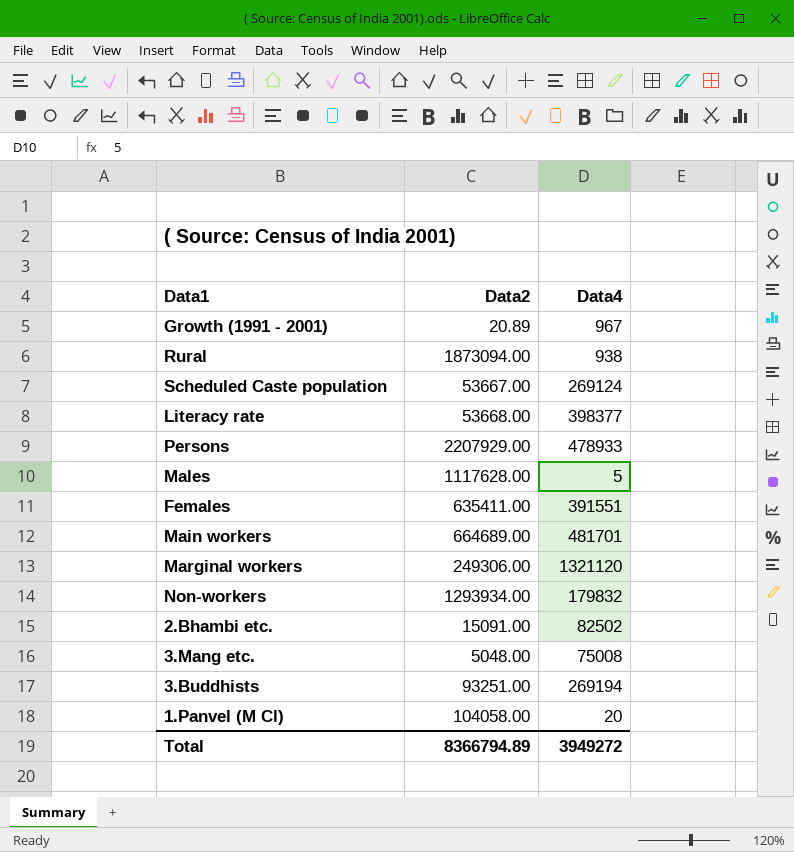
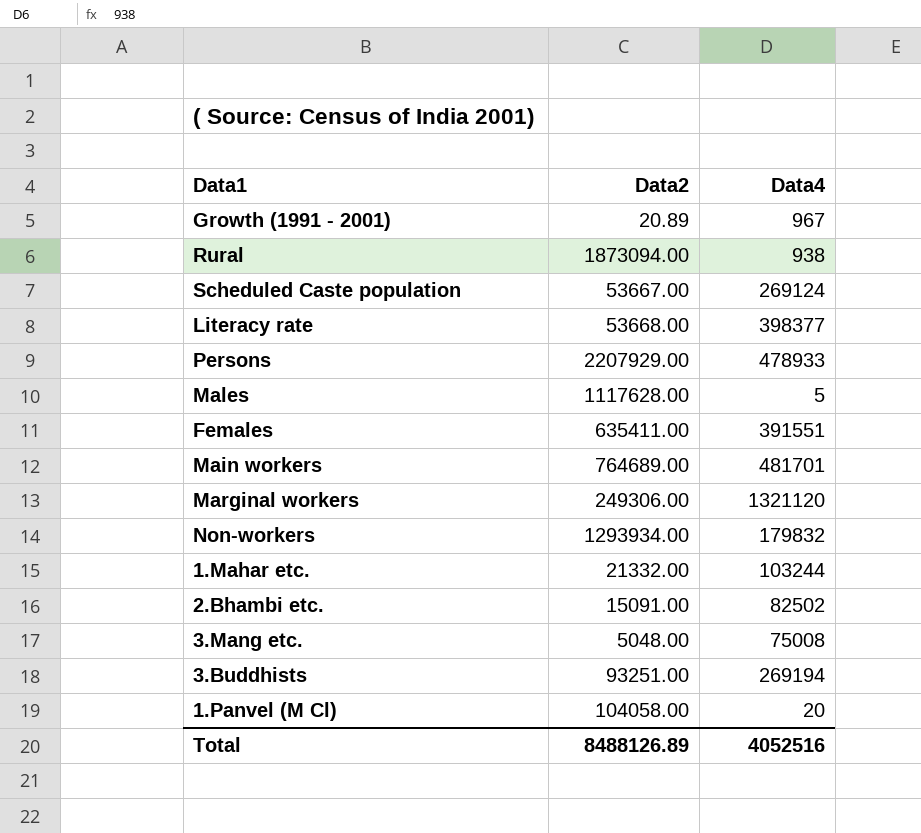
Main workers | Data2: 664689.00 -> 764689.00
row 1.Mahar etc.: none -> 21332.00 | 103244
Total | Data2: 8366794.89 -> 8488126.89
Total | Data4: 3949272 -> 4052516

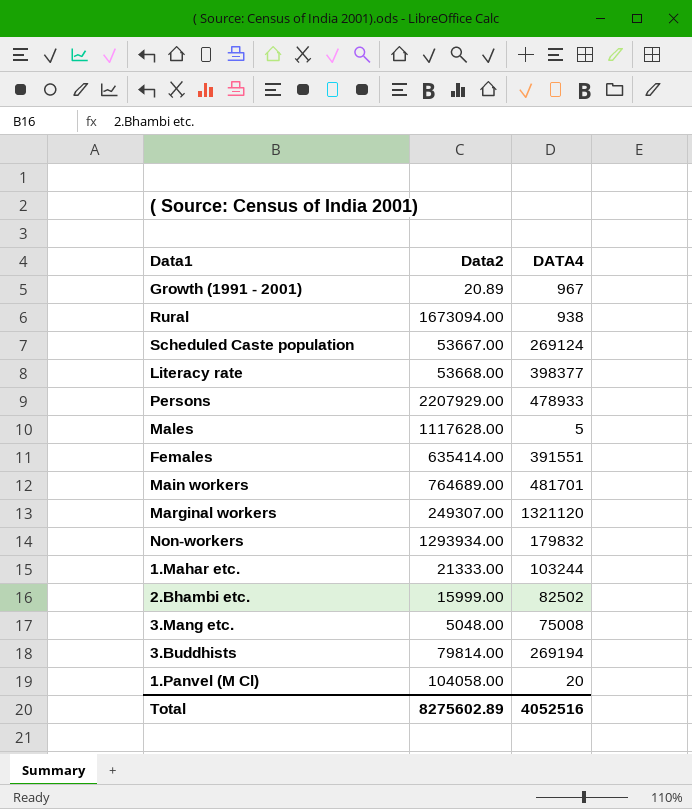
column name: Data4 -> DATA4
Rural | Data2: 1873094.00 -> 1673094.00
Females | Data2: 635411.00 -> 635414.00
Marginal workers | Data2: 249306.00 -> 249307.00
1.Mahar etc. | Data2: 21332.00 -> 21333.00
2.Bhambi etc. | Data2: 15091.00 -> 15999.00
3.Buddhists | Data2: 93251.00 -> 79814.00
Total | Data2: 8488126.89 -> 8275602.89

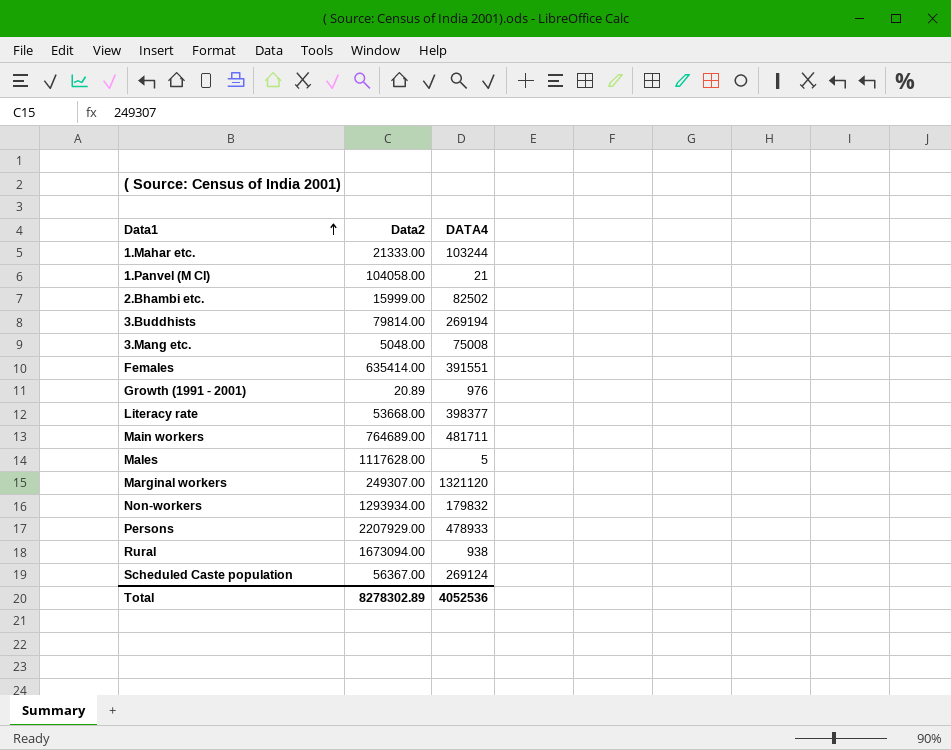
row order: none -> Data1 ascending
1.Panvel (M Cl) | DATA4: 20 -> 21
Growth (1991 - 2001) | DATA4: 967 -> 976
Main workers | DATA4: 481701 -> 481711
Scheduled Caste population | Data2: 53667.00 -> 56367.00
Total | Data2: 8275602.89 -> 8278302.89
Total | DATA4: 4052516 -> 4052536

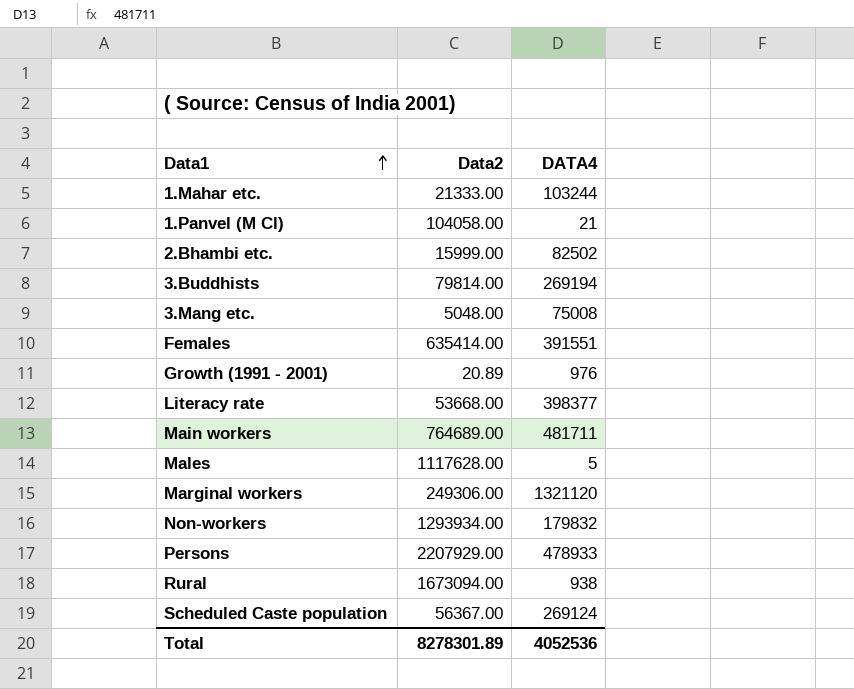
Marginal workers | Data2: 249307.00 -> 249306.00
Total | Data2: 8278302.89 -> 8278301.89

